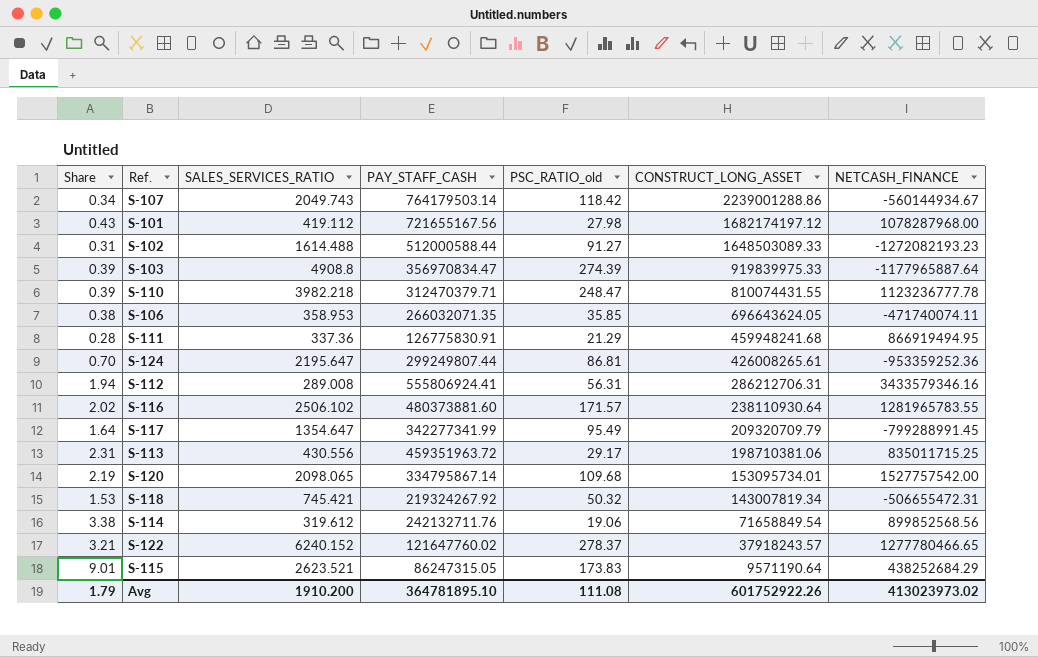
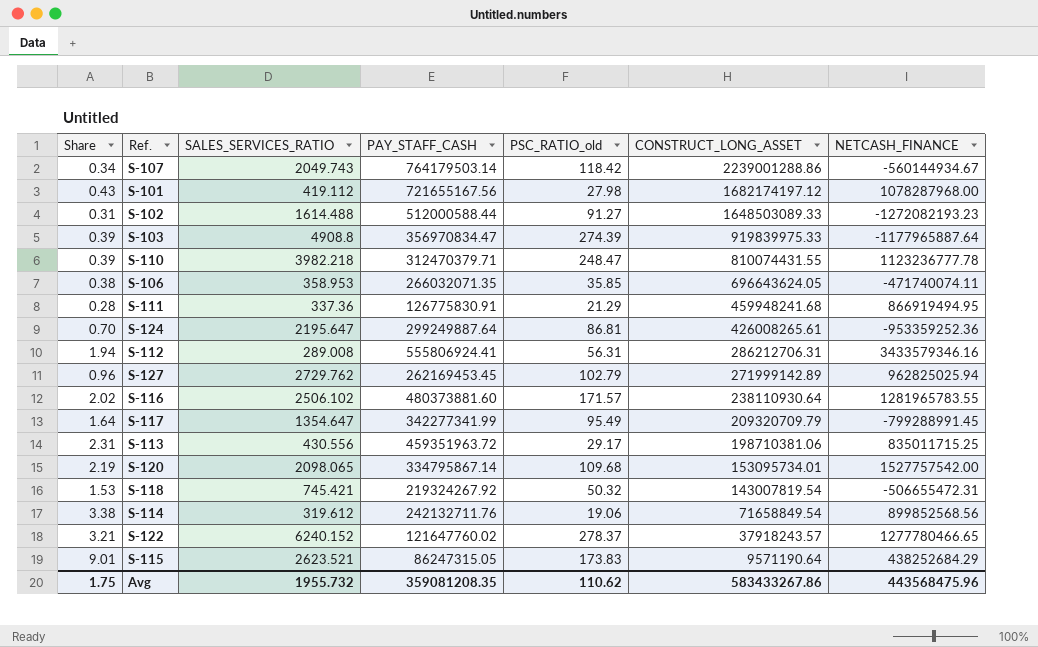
S-124 | PAY_STAFF_CASH: 299249807.44 -> 299249887.64
row S-127: none -> 0.96 | 2729.762 | 262169453.45 | 102.79 | 271999142.89 | 962825025.94
S-118 | CONSTRUCT_LONG_ASSET: 143007819.34 -> 143007819.54
Avg | Share: 1.79 -> 1.75
Avg | SALES_SERVICES_RATIO: 1910.200 -> 1955.732
Avg | PAY_STAFF_CASH: 364781895.10 -> 359081208.35
Avg | PSC_RATIO_old: 111.08 -> 110.62
Avg | CONSTRUCT_LONG_ASSET: 601752922.26 -> 583433267.86
Avg | NETCASH_FINANCE: 413023973.02 -> 443568475.96

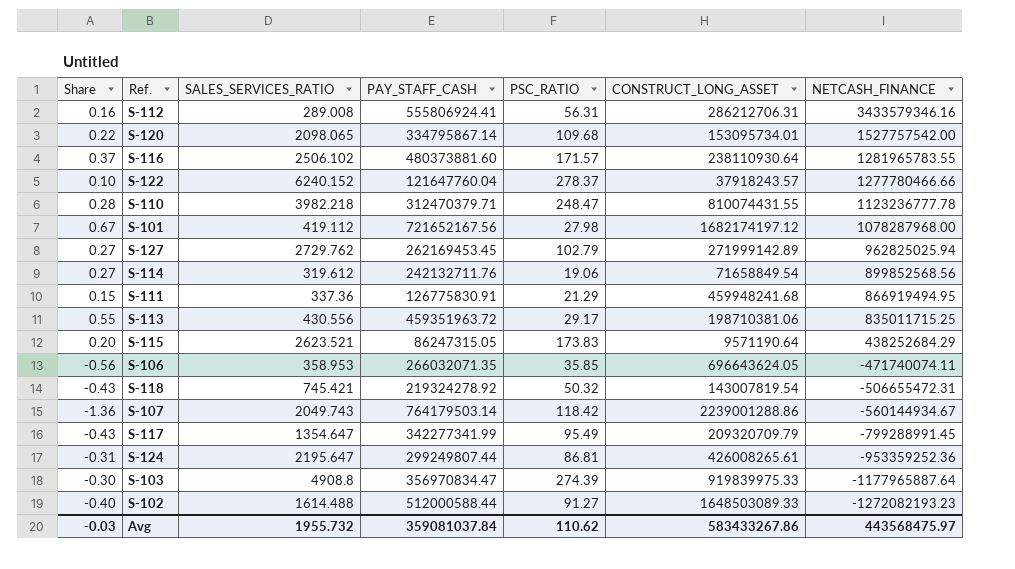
row order: CONSTRUCT_LONG_ASSET descending -> NETCASH_FINANCE descending
column Share | formula: [PAY_STAFF_CASH] / [CONSTRUCT_LONG_ASSET] -> [PAY_STAFF_CASH] / [NETCASH_FINANCE]
column name: PSC_RATIO_old -> PSC_RATIO
S-122 | PAY_STAFF_CASH: 121647760.02 -> 121647760.04
S-122 | NETCASH_FINANCE: 1277780466.65 -> 1277780466.66
S-101 | PAY_STAFF_CASH: 721655167.56 -> 721652167.56
S-118 | PAY_STAFF_CASH: 219324267.92 -> 219324278.92
S-124 | PAY_STAFF_CASH: 299249887.64 -> 299249807.44
Avg | Share: 1.75 -> -0.03
Avg | PAY_STAFF_CASH: 359081208.35 -> 359081037.84
Avg | NETCASH_FINANCE: 443568475.96 -> 443568475.97

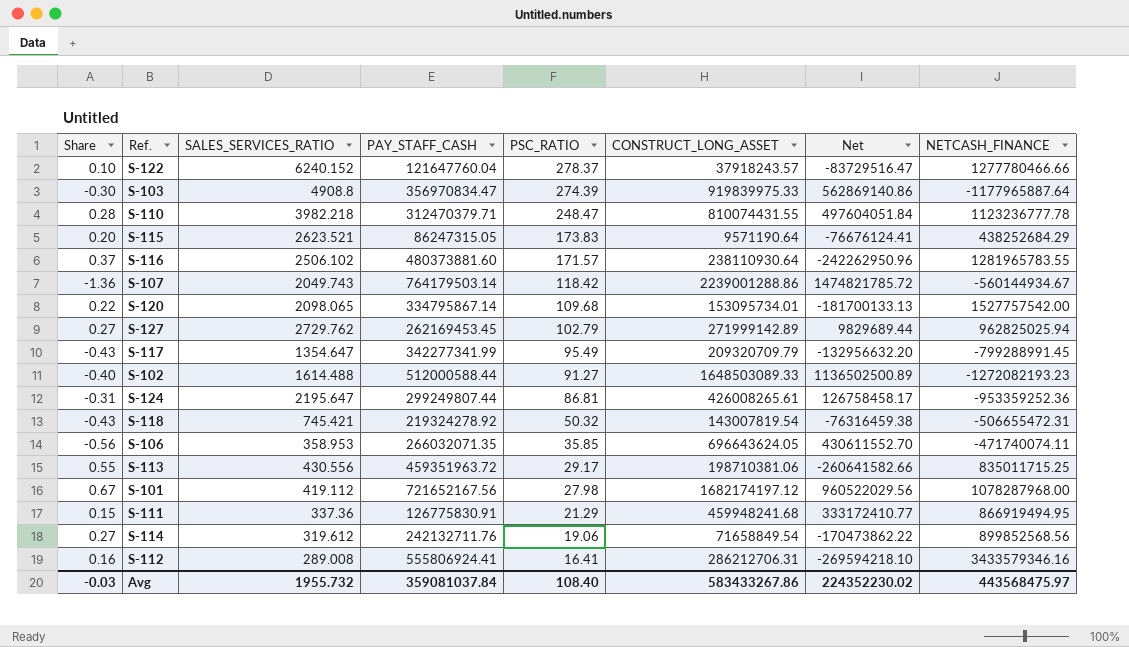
row order: NETCASH_FINANCE descending -> PSC_RATIO descending
column Net | formula: none -> [CONSTRUCT_LONG_ASSET] - [PAY_STAFF_CASH]
S-112 | PSC_RATIO: 56.31 -> 16.41
Avg | PSC_RATIO: 110.62 -> 108.40

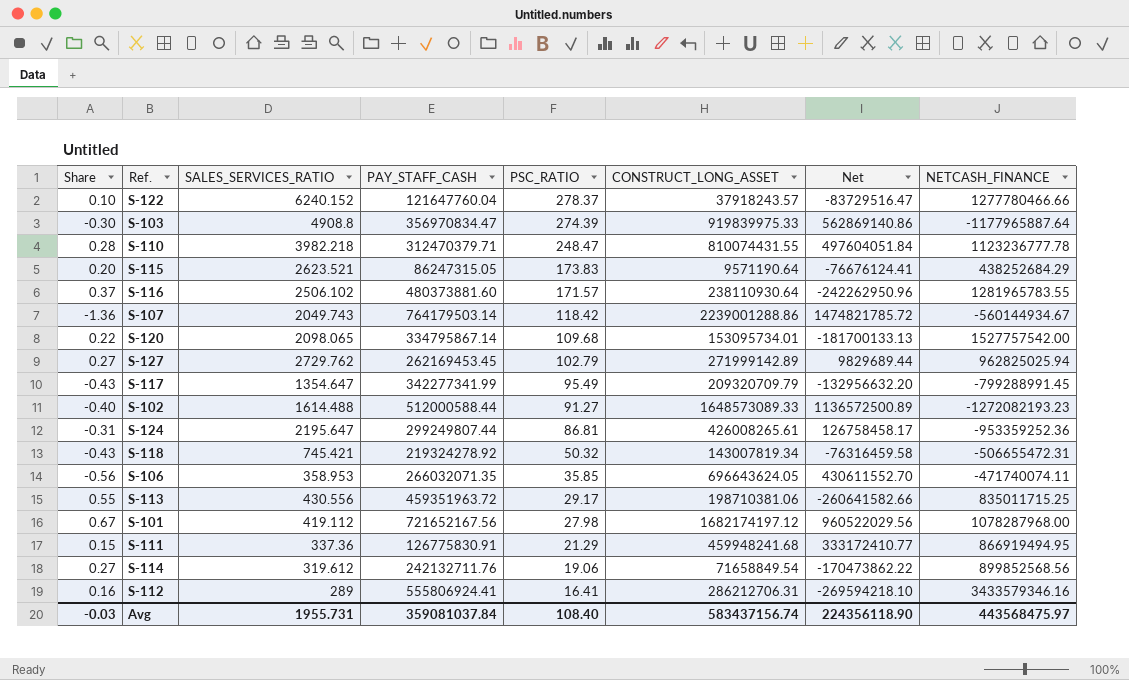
S-102 | CONSTRUCT_LONG_ASSET: 1648503089.33 -> 1648573089.33
S-102 | Net: 1136502500.89 -> 1136572500.89
S-118 | CONSTRUCT_LONG_ASSET: 143007819.54 -> 143007819.34
S-118 | Net: -76316459.38 -> -76316459.58
S-112 | SALES_SERVICES_RATIO: 289.008 -> 289
Avg | SALES_SERVICES_RATIO: 1955.732 -> 1955.731
Avg | CONSTRUCT_LONG_ASSET: 583433267.86 -> 583437156.74
Avg | Net: 224352230.02 -> 224356118.90

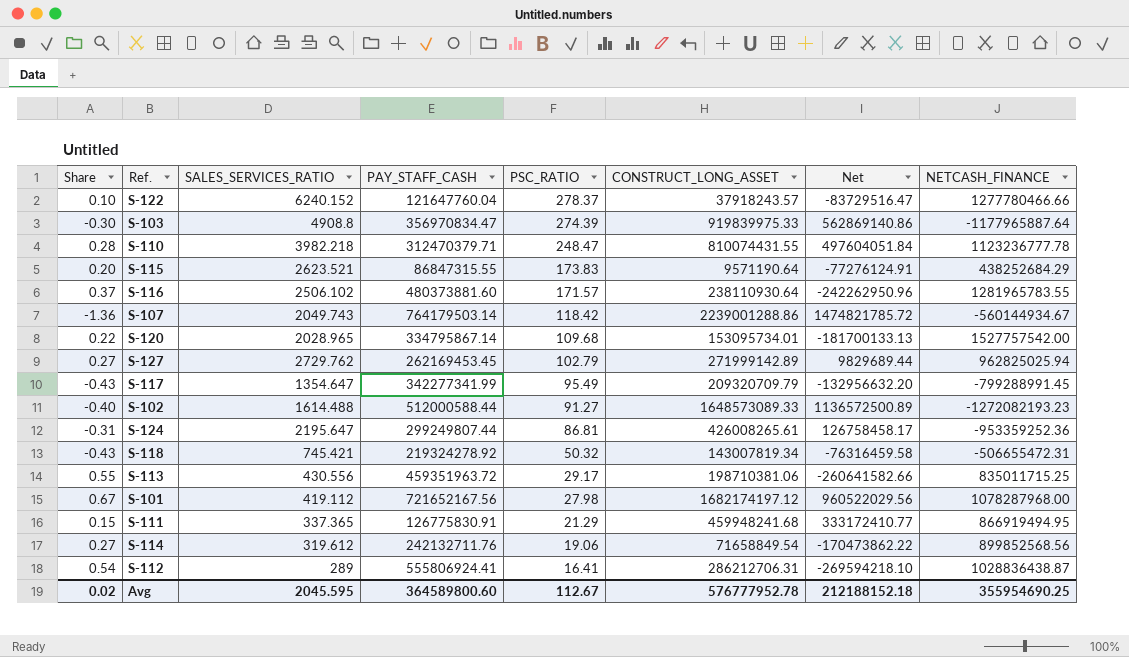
row S-106: -0.56 | 358.953 | 266032071.35 | 35.85 | 696643624.05 | 430611552.70 | -471740074.11 -> none
S-115 | PAY_STAFF_CASH: 86247315.05 -> 86847315.55
S-115 | Net: -76676124.41 -> -77276124.91
S-120 | SALES_SERVICES_RATIO: 2098.065 -> 2028.965
S-111 | SALES_SERVICES_RATIO: 337.36 -> 337.365
S-112 | Share: 0.16 -> 0.54
S-112 | NETCASH_FINANCE: 3433579346.16 -> 1028836438.87
Avg | Share: -0.03 -> 0.02
Avg | SALES_SERVICES_RATIO: 1955.731 -> 2045.595
Avg | PAY_STAFF_CASH: 359081037.84 -> 364589800.60
Avg | PSC_RATIO: 108.40 -> 112.67
Avg | CONSTRUCT_LONG_ASSET: 583437156.74 -> 576777952.78
Avg | Net: 224356118.90 -> 212188152.18
Avg | NETCASH_FINANCE: 443568475.97 -> 355954690.25

